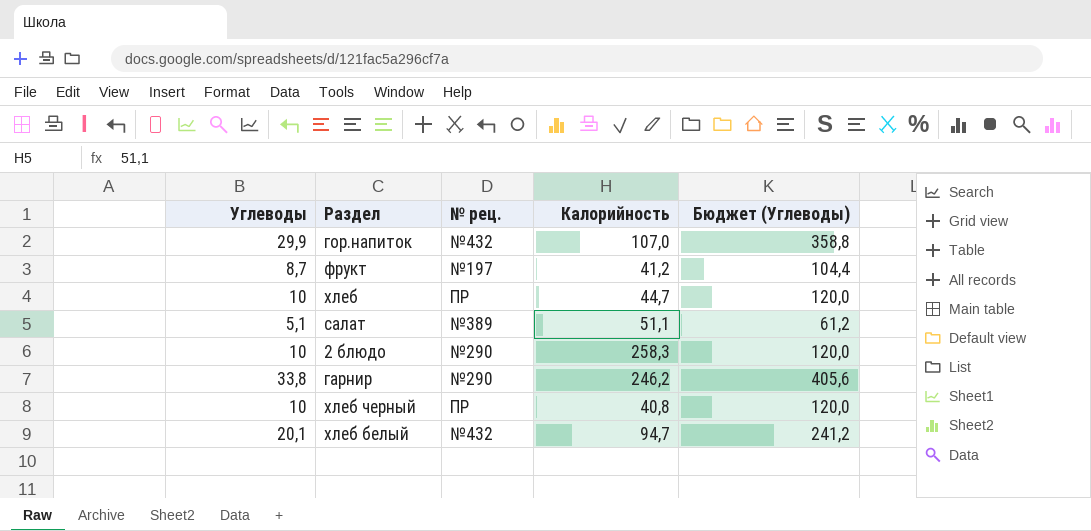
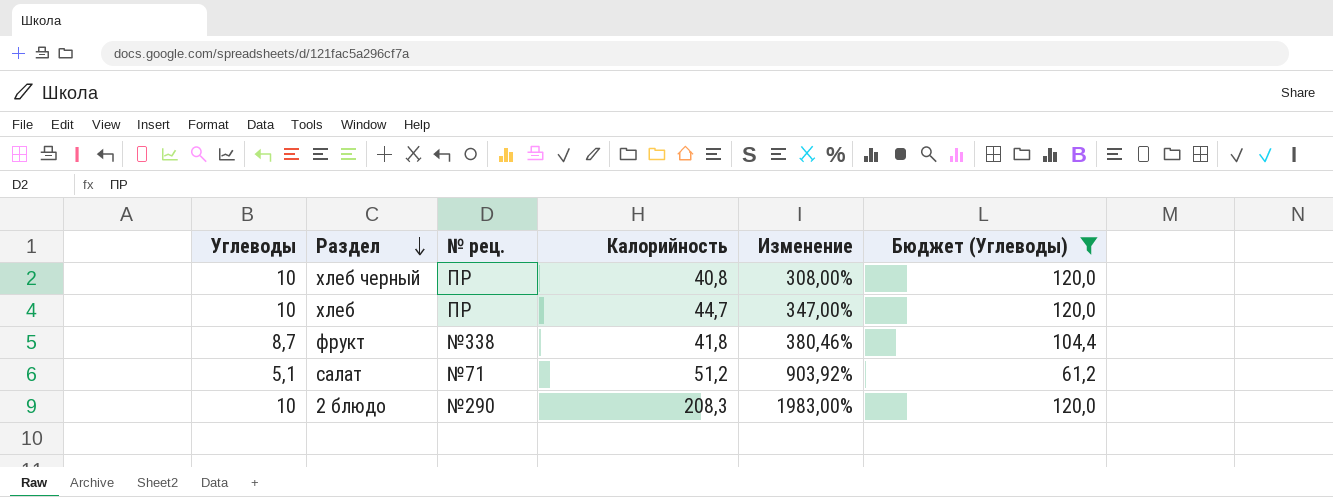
filter: none -> Бюджет (Углеводы) <= 120,0
row order: none -> Раздел descending
column Изменение | formula: none -> ([Калорийность] - [Углеводы]) / [Углеводы]
фрукт | № рец.: №197 -> №338
фрукт | Калорийность: 41,2 -> 41,8
салат | № рец.: №389 -> №71
салат | Калорийность: 51,1 -> 51,2
2 блюдо | Калорийность: 258,3 -> 208,3

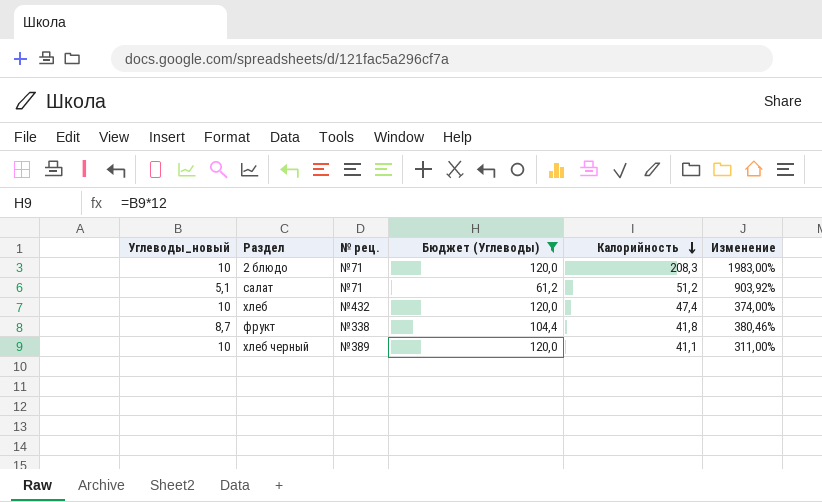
row order: Раздел descending -> Калорийность descending
column name: Углеводы -> Углеводы_новый
column Бюджет (Углеводы) | position: 6 -> 4
2 блюдо | № рец.: №290 -> №71
хлеб | № рец.: ПР -> №432
хлеб | Калорийность: 44,7 -> 47,4
хлеб | Изменение: 347,00% -> 374,00%
хлеб черный | № рец.: ПР -> №389
хлеб черный | Калорийность: 40,8 -> 41,1
хлеб черный | Изменение: 308,00% -> 311,00%

